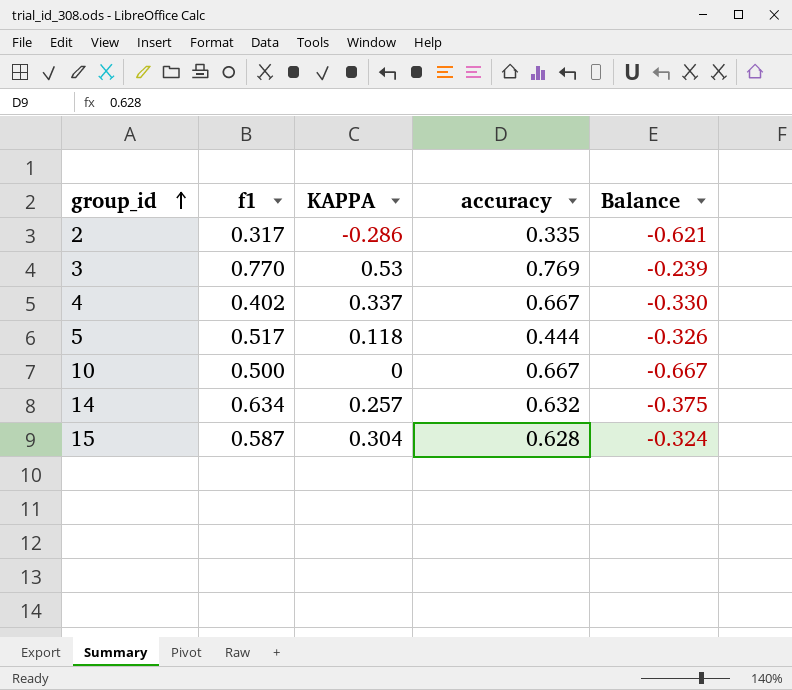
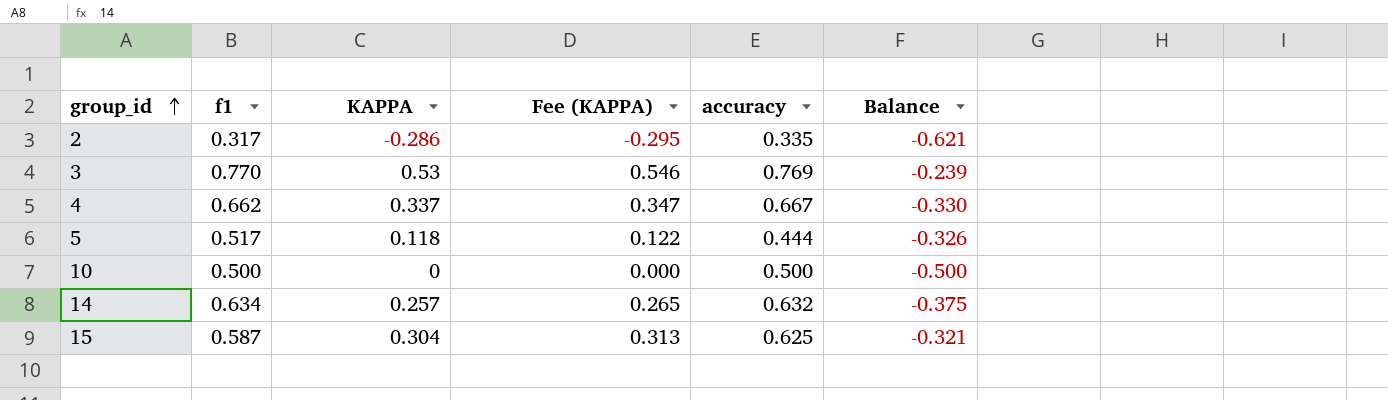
column Fee (KAPPA) | formula: none -> [KAPPA] * 1.03
4 | f1: 0.402 -> 0.662
10 | accuracy: 0.667 -> 0.500
10 | Balance: -0.667 -> -0.500
15 | accuracy: 0.628 -> 0.625
15 | Balance: -0.324 -> -0.321

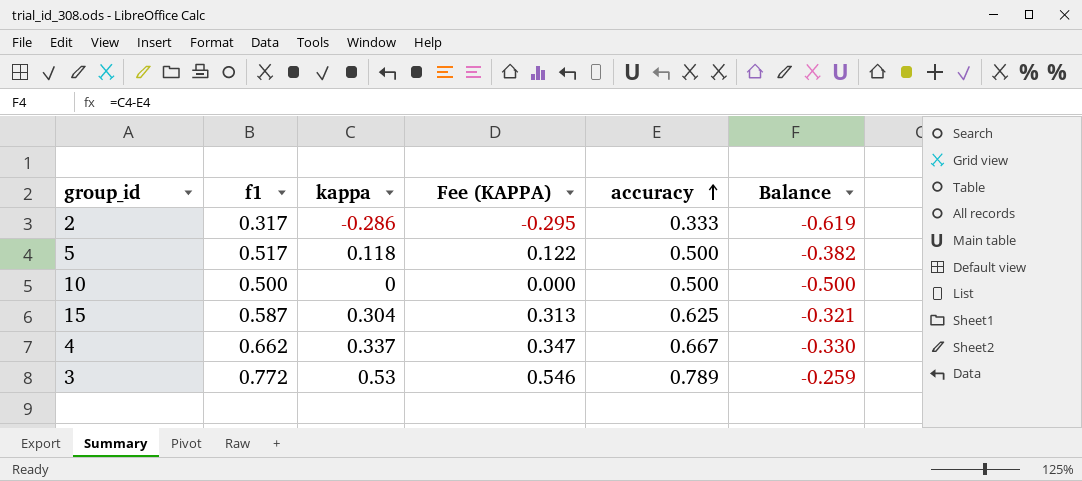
row order: group_id ascending -> accuracy ascending
column name: KAPPA -> kappa
row 14: 0.634 | 0.257 | 0.265 | 0.632 | -0.375 -> none
2 | accuracy: 0.335 -> 0.333
2 | Balance: -0.621 -> -0.619
5 | accuracy: 0.444 -> 0.500
5 | Balance: -0.326 -> -0.382
3 | f1: 0.770 -> 0.772
3 | accuracy: 0.769 -> 0.789
3 | Balance: -0.239 -> -0.259

